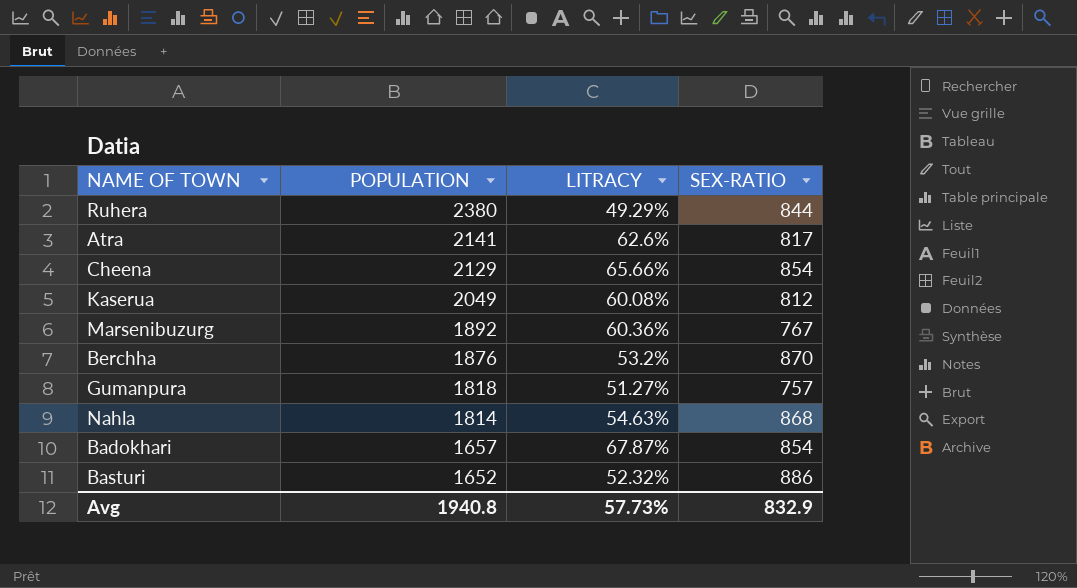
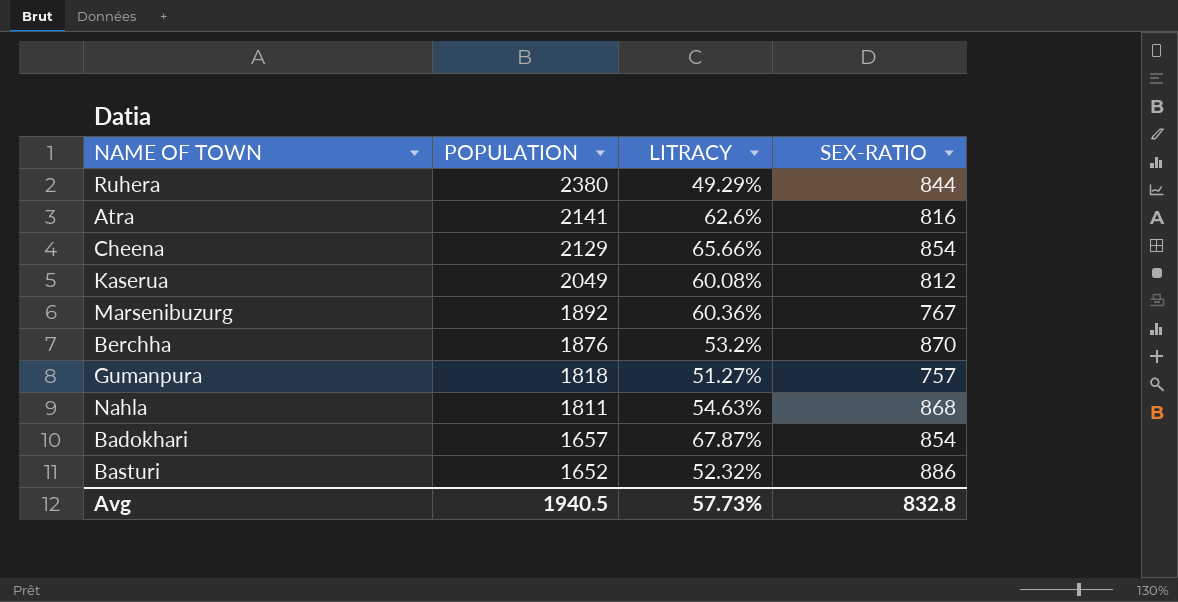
Atra | SEX-RATIO: 817 -> 816
Nahla | POPULATION: 1814 -> 1811
Avg | POPULATION: 1940.8 -> 1940.5
Avg | SEX-RATIO: 832.9 -> 832.8

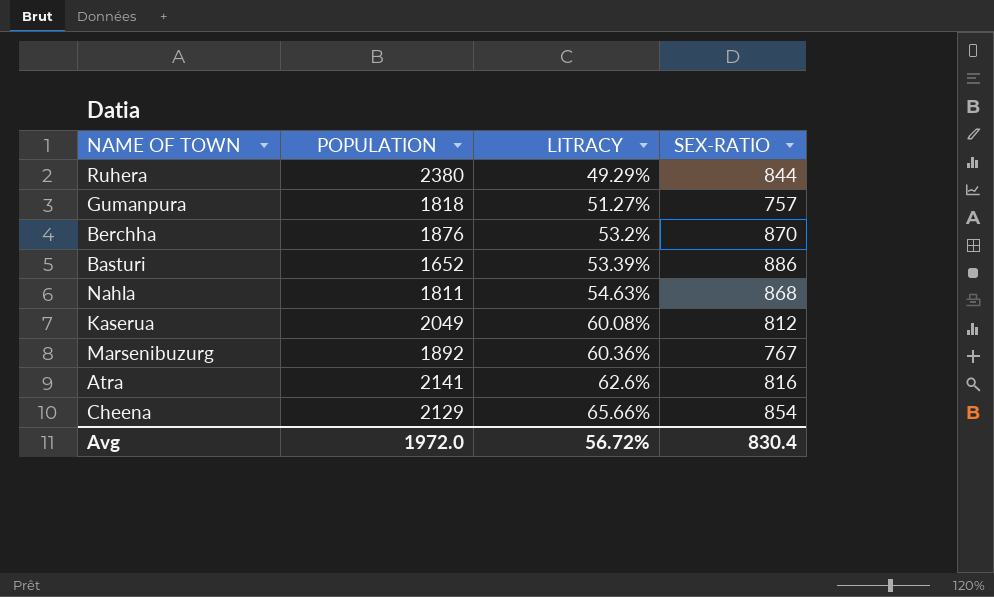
row order: POPULATION descending -> LITRACY ascending
row Badokhari: 1657 | 67.87% | 854 -> none
Basturi | LITRACY: 52.32% -> 53.39%
Avg | POPULATION: 1940.5 -> 1972.0
Avg | LITRACY: 57.73% -> 56.72%
Avg | SEX-RATIO: 832.8 -> 830.4

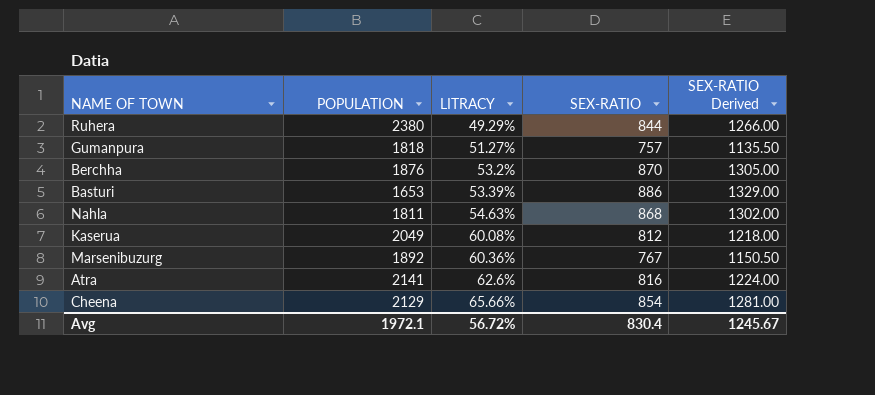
column SEX-RATIO Derived | formula: none -> [SEX-RATIO] * 1.5
Basturi | POPULATION: 1652 -> 1653
Avg | POPULATION: 1972.0 -> 1972.1

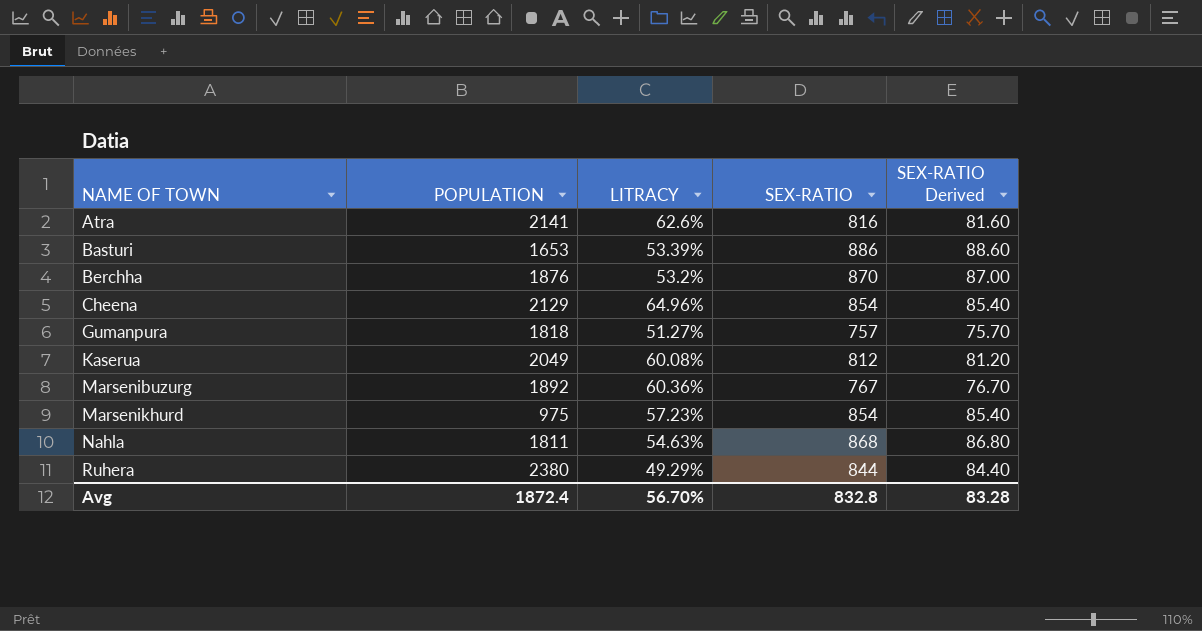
row order: LITRACY ascending -> NAME OF TOWN ascending
column SEX-RATIO Derived | formula: [SEX-RATIO] * 1.5 -> [SEX-RATIO] * 0.1
Cheena | LITRACY: 65.66% -> 64.96%
row Marsenikhurd: none -> 975 | 57.23% | 854 | 85.40
Avg | POPULATION: 1972.1 -> 1872.4
Avg | LITRACY: 56.72% -> 56.70%
Avg | SEX-RATIO: 830.4 -> 832.8
Avg | SEX-RATIO Derived: 1245.67 -> 83.28

